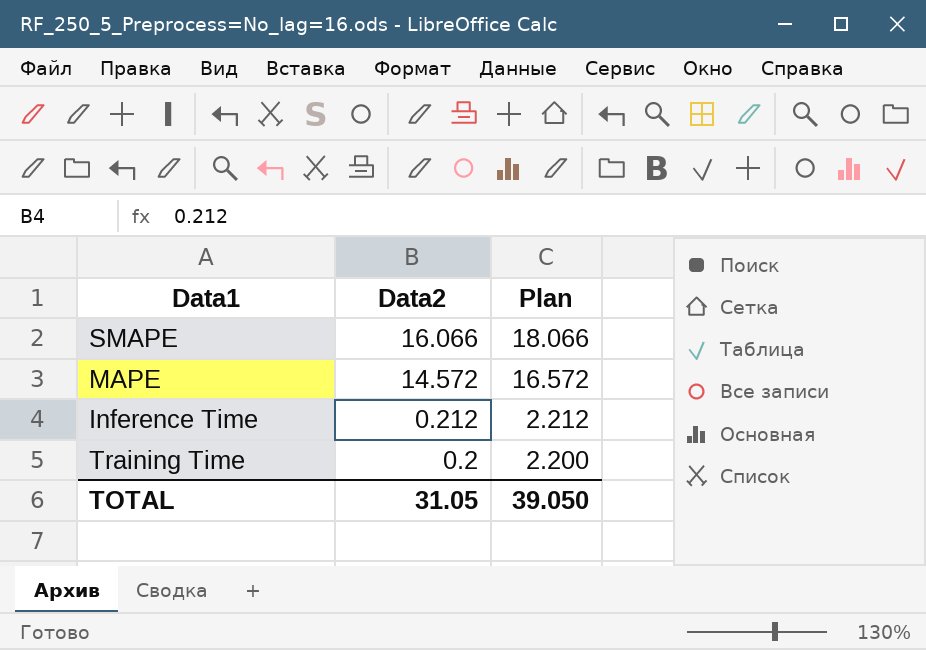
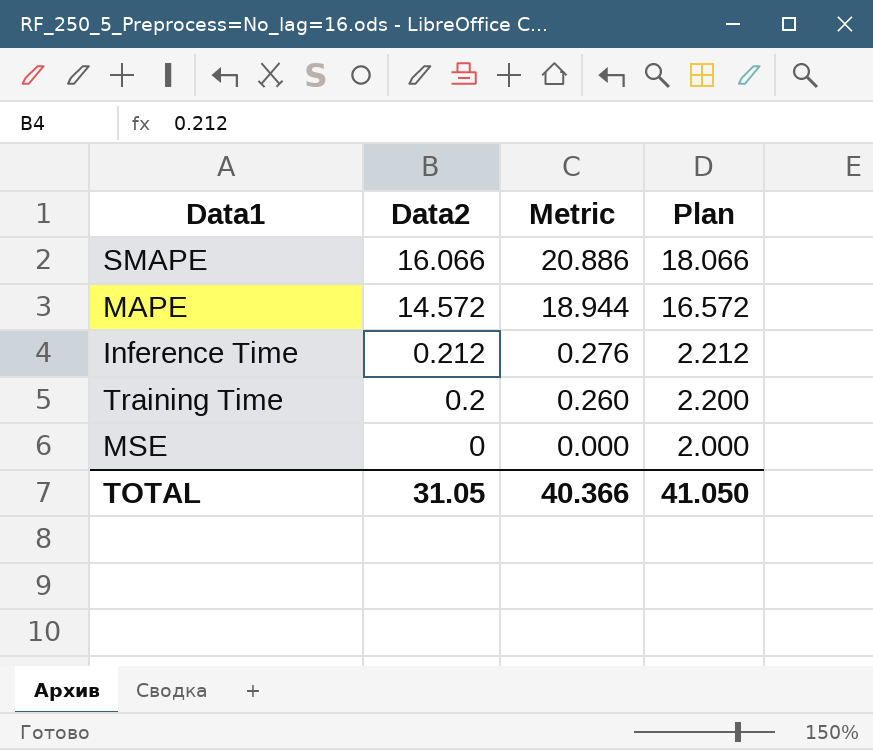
column Metric | formula: none -> [Data2] * 1.3
row MSE: none -> 0 | 0.000 | 2.000
TOTAL | Plan: 39.050 -> 41.050

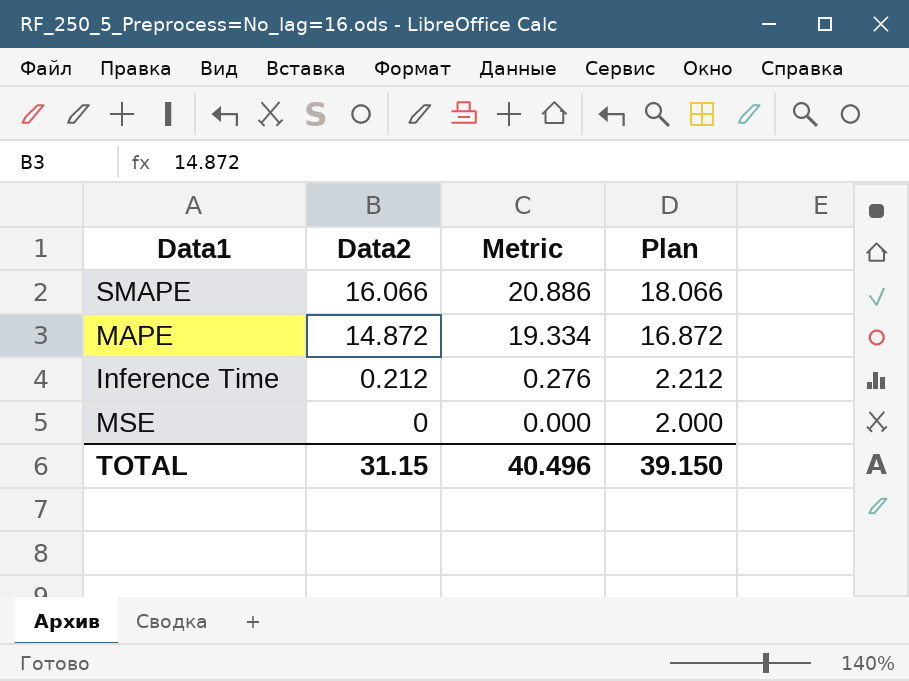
row Training Time: 0.2 | 0.260 | 2.200 -> none
MAPE | Data2: 14.572 -> 14.872
MAPE | Metric: 18.944 -> 19.334
MAPE | Plan: 16.572 -> 16.872
TOTAL | Data2: 31.05 -> 31.15
TOTAL | Metric: 40.366 -> 40.496
TOTAL | Plan: 41.050 -> 39.150

